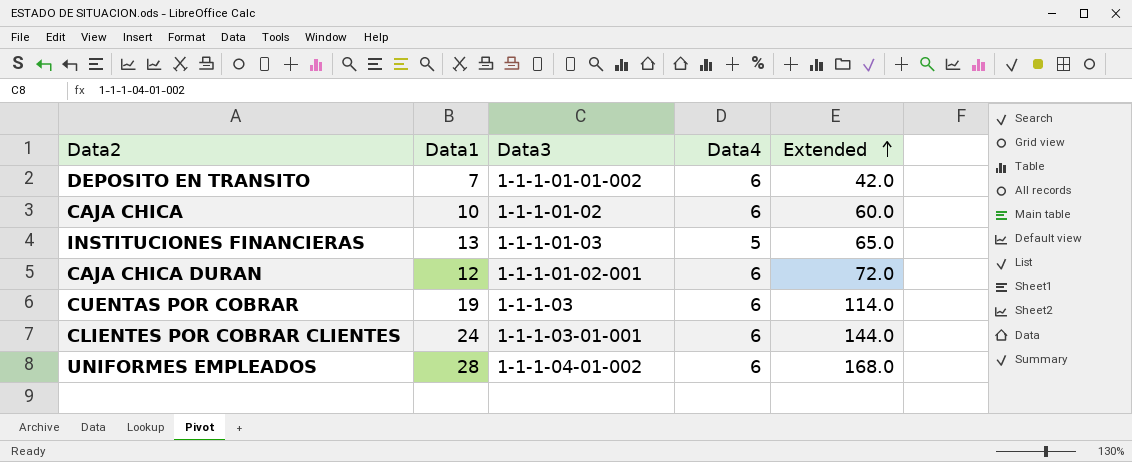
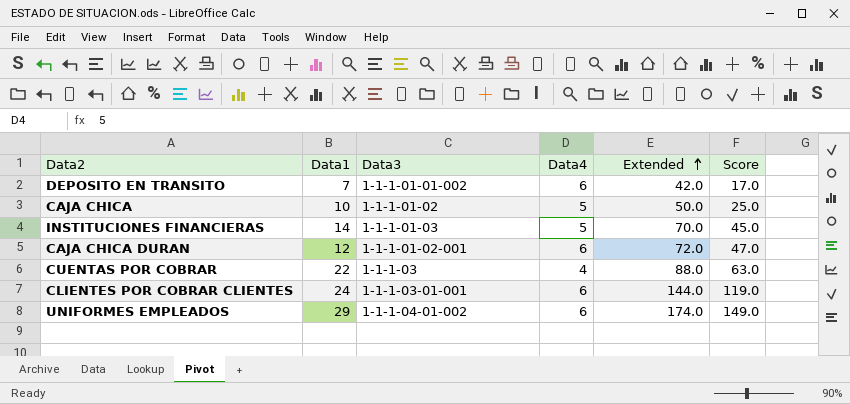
column Score | formula: none -> [Extended] - 25
CAJA CHICA | Data4: 6 -> 5
CAJA CHICA | Extended: 60.0 -> 50.0
INSTITUCIONES FINANCIERAS | Data1: 13 -> 14
INSTITUCIONES FINANCIERAS | Extended: 65.0 -> 70.0
CUENTAS POR COBRAR | Data1: 19 -> 22
CUENTAS POR COBRAR | Data4: 6 -> 4
CUENTAS POR COBRAR | Extended: 114.0 -> 88.0
UNIFORMES EMPLEADOS | Data1: 28 -> 29
UNIFORMES EMPLEADOS | Extended: 168.0 -> 174.0

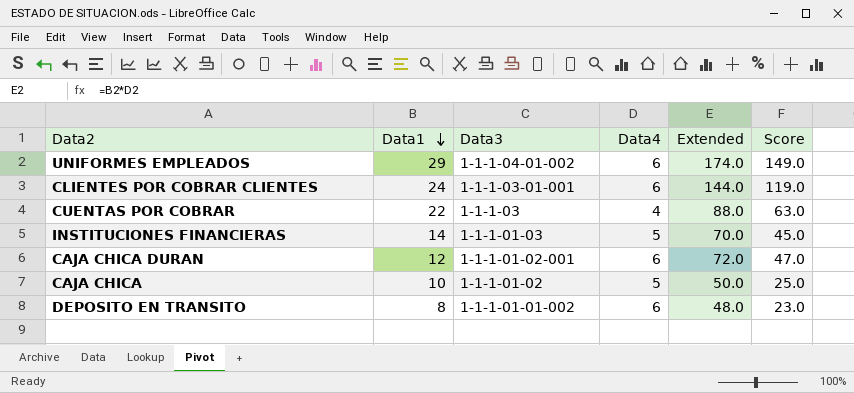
row order: Extended ascending -> Data1 descending
DEPOSITO EN TRANSITO | Data1: 7 -> 8
DEPOSITO EN TRANSITO | Extended: 42.0 -> 48.0
DEPOSITO EN TRANSITO | Score: 17.0 -> 23.0

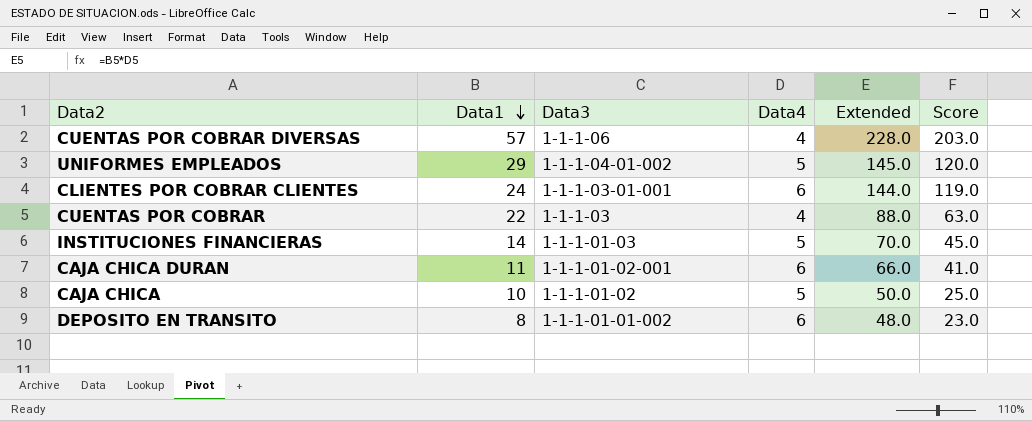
row CUENTAS POR COBRAR DIVERSAS: none -> 57 | 1-1-1-06 | 4 | 228.0 | 203.0
UNIFORMES EMPLEADOS | Data4: 6 -> 5
UNIFORMES EMPLEADOS | Extended: 174.0 -> 145.0
UNIFORMES EMPLEADOS | Score: 149.0 -> 120.0
CAJA CHICA DURAN | Data1: 12 -> 11
CAJA CHICA DURAN | Extended: 72.0 -> 66.0
CAJA CHICA DURAN | Score: 47.0 -> 41.0

